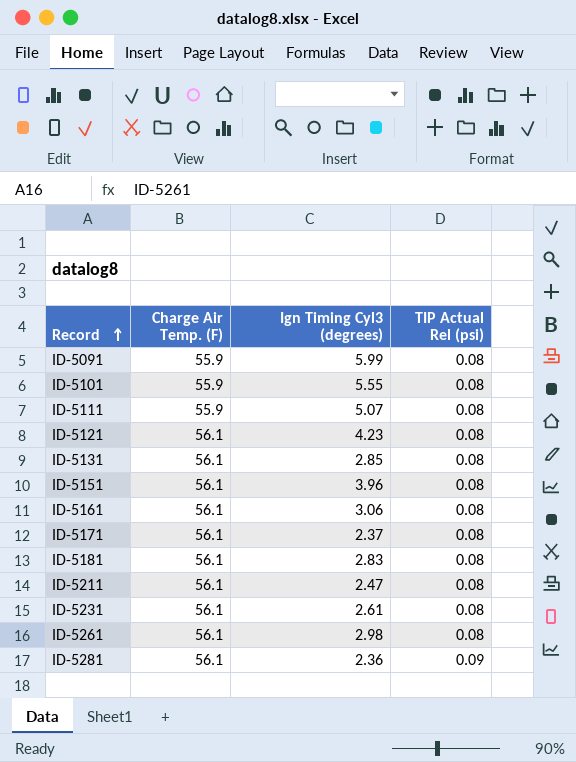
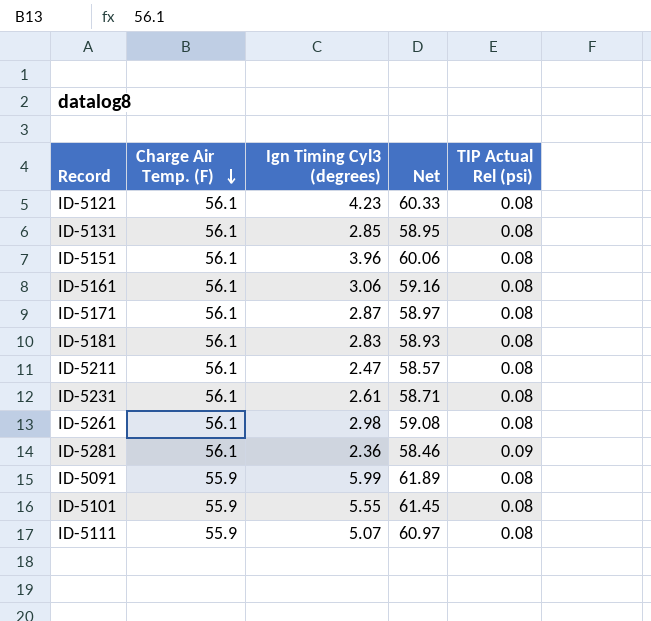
row order: Record ascending -> Charge Air Temp. (F) descending
column Net | formula: none -> [Charge Air Temp. (F)] + [Ign Timing Cyl3 (degrees)]
ID-5171 | Ign Timing Cyl3 (degrees): 2.37 -> 2.87

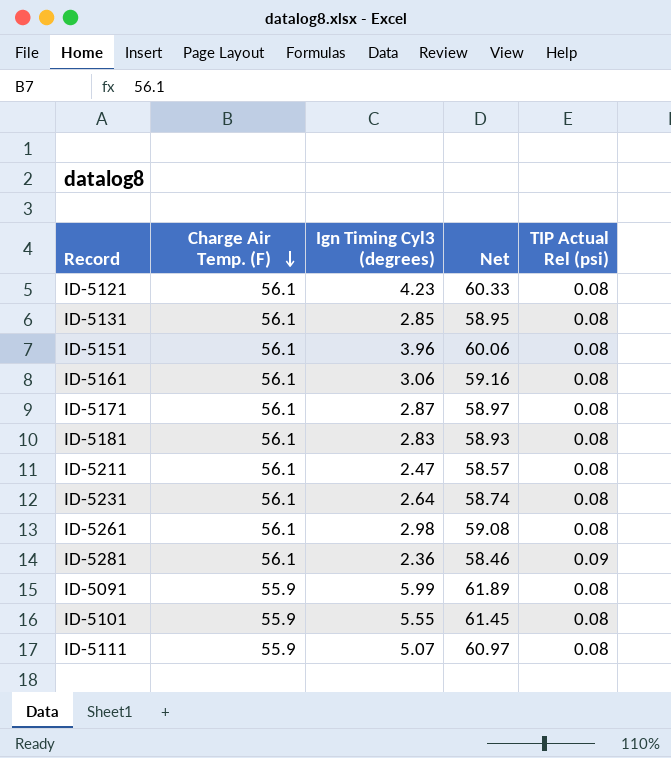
ID-5231 | Ign Timing Cyl3 (degrees): 2.61 -> 2.64
ID-5231 | Net: 58.71 -> 58.74

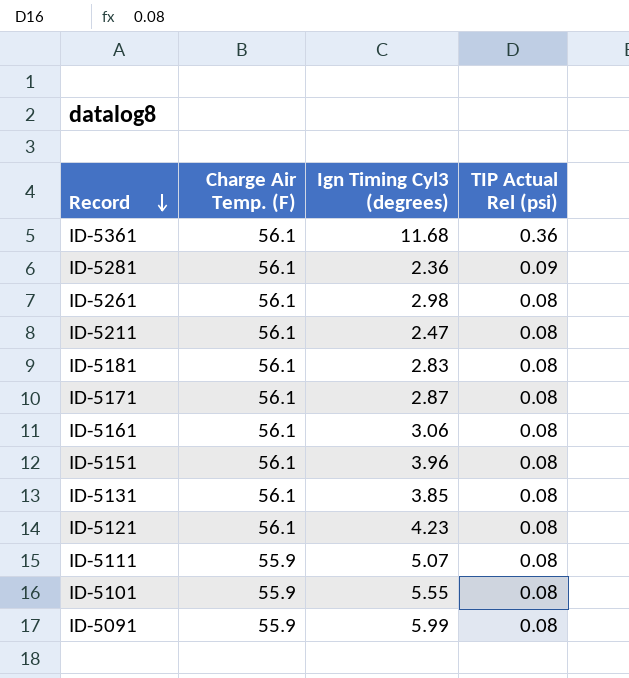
row order: Charge Air Temp. (F) descending -> Record descending
column Net | formula: [Charge Air Temp. (F)] + [Ign Timing Cyl3 (degrees)] -> none
row ID-5231: 56.1 | 2.64 | 58.74 | 0.08 -> none
row ID-5361: none -> 56.1 | 11.68 | 0.36
ID-5131 | Ign Timing Cyl3 (degrees): 2.85 -> 3.85

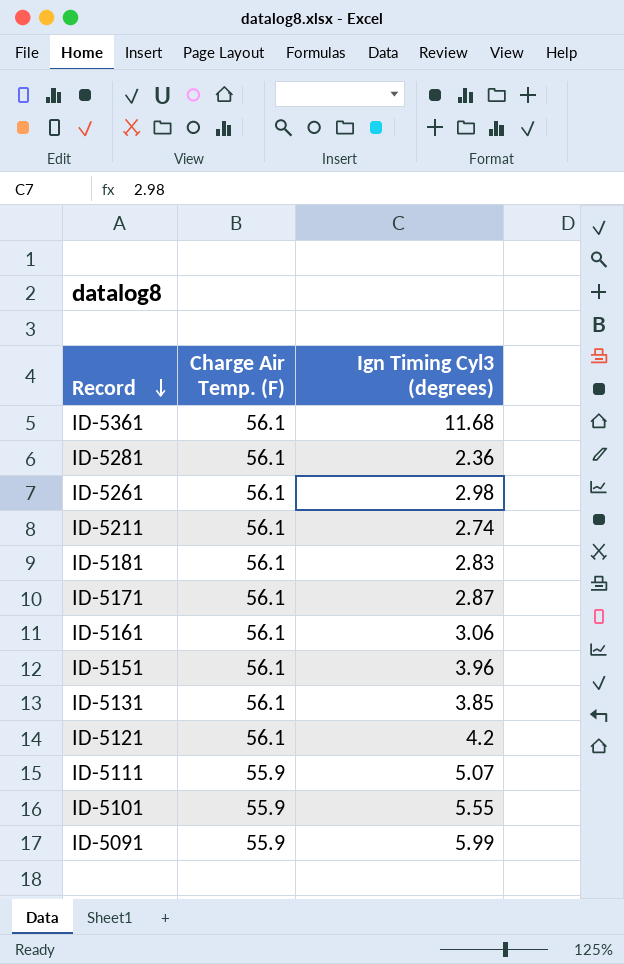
column TIP Actual Rel (psi) | position: 4 -> none
ID-5211 | Ign Timing Cyl3 (degrees): 2.47 -> 2.74
ID-5121 | Ign Timing Cyl3 (degrees): 4.23 -> 4.2

